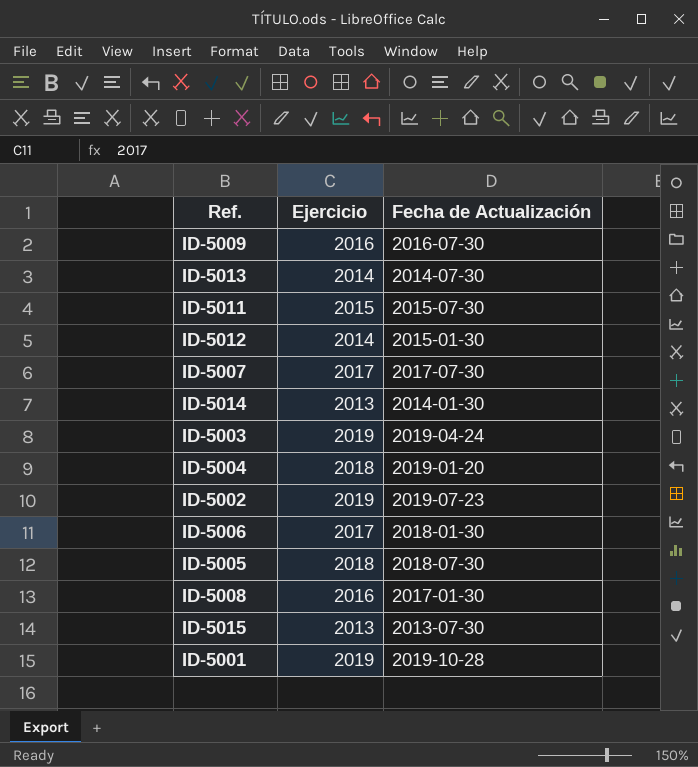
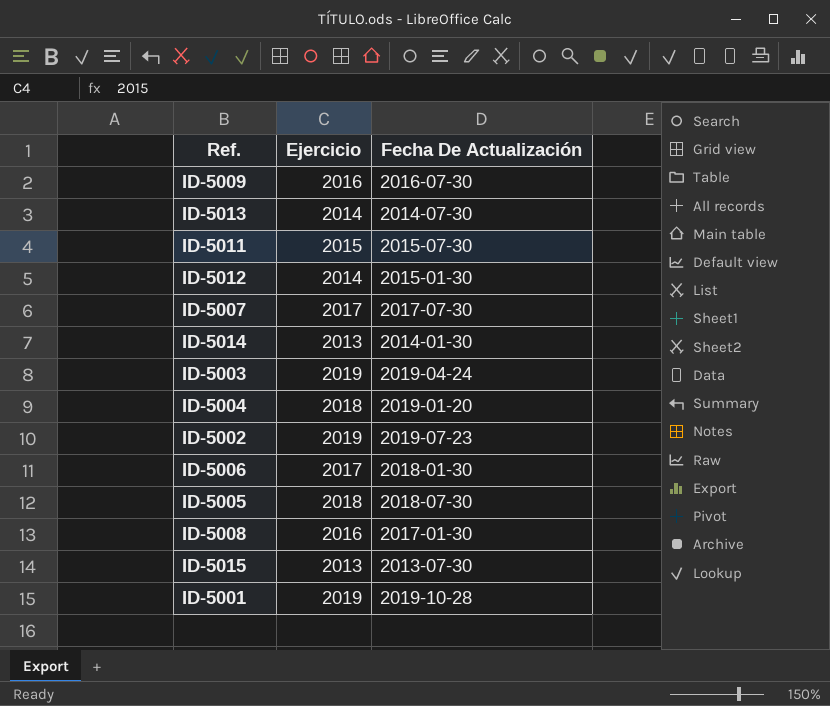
column name: Fecha de Actualización -> Fecha De Actualización

